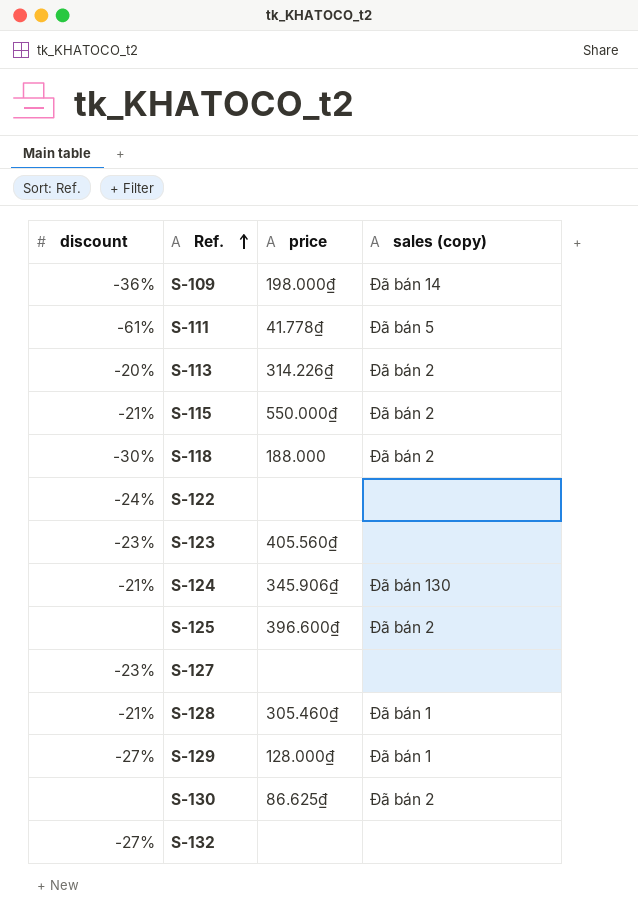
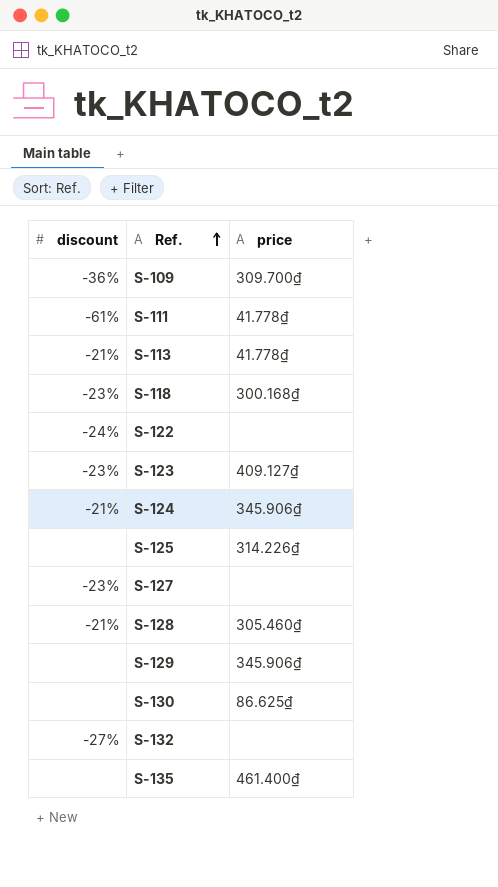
column sales (copy) | position: 4 -> none
row S-115: -21% | 550.000₫ | Đã bán 2 -> none
S-109 | price: 198.000₫ -> 309.700₫
S-113 | discount: -20% -> -21%
S-113 | price: 314.226₫ -> 41.778₫
S-118 | discount: -30% -> -23%
S-118 | price: 188.000 -> 300.168₫
S-123 | price: 405.560₫ -> 409.127₫
S-125 | price: 396.600₫ -> 314.226₫
S-129 | discount: -27% -> none
S-129 | price: 128.000₫ -> 345.906₫
row S-135: none -> none | 461.400₫

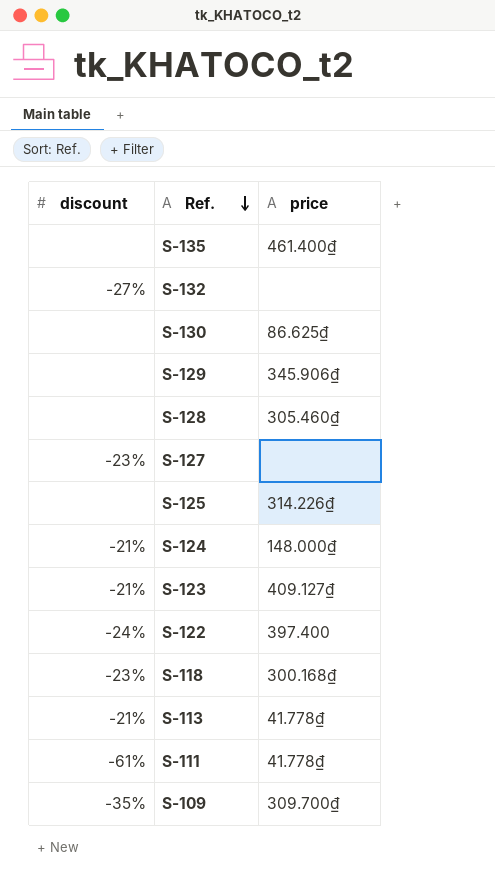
row order: Ref. ascending -> Ref. descending
S-128 | discount: -21% -> none
S-124 | price: 345.906₫ -> 148.000₫
S-123 | discount: -23% -> -21%
S-122 | price: none -> 397.400
S-109 | discount: -36% -> -35%

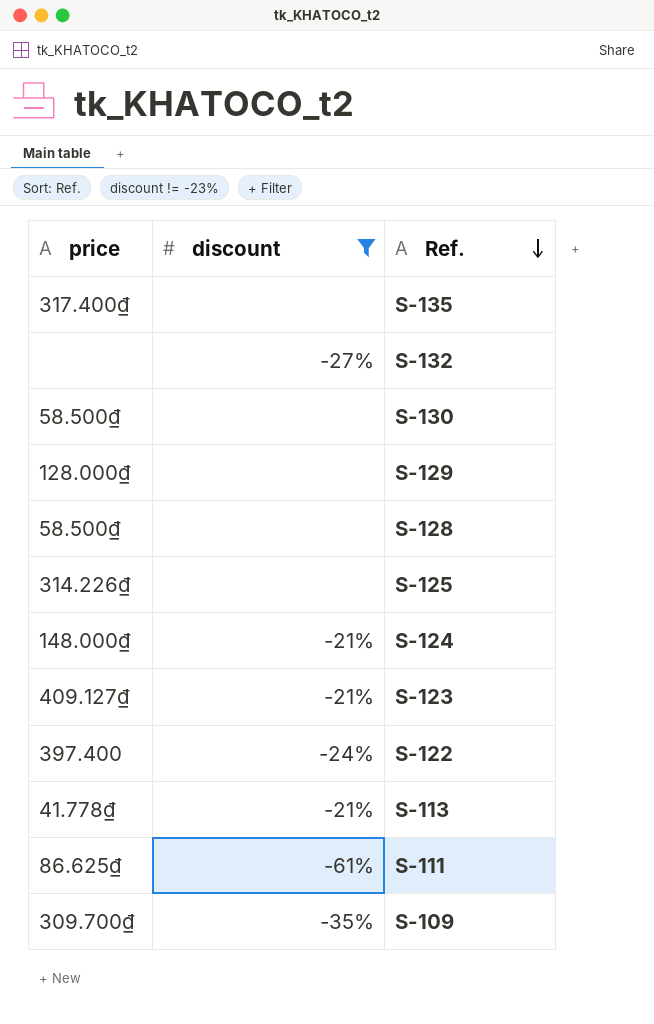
filter: none -> discount != -23%
column price | position: 3 -> 1
S-135 | price: 461.400₫ -> 317.400₫
S-130 | price: 86.625₫ -> 58.500₫
S-129 | price: 345.906₫ -> 128.000₫
S-128 | price: 305.460₫ -> 58.500₫
S-111 | price: 41.778₫ -> 86.625₫

